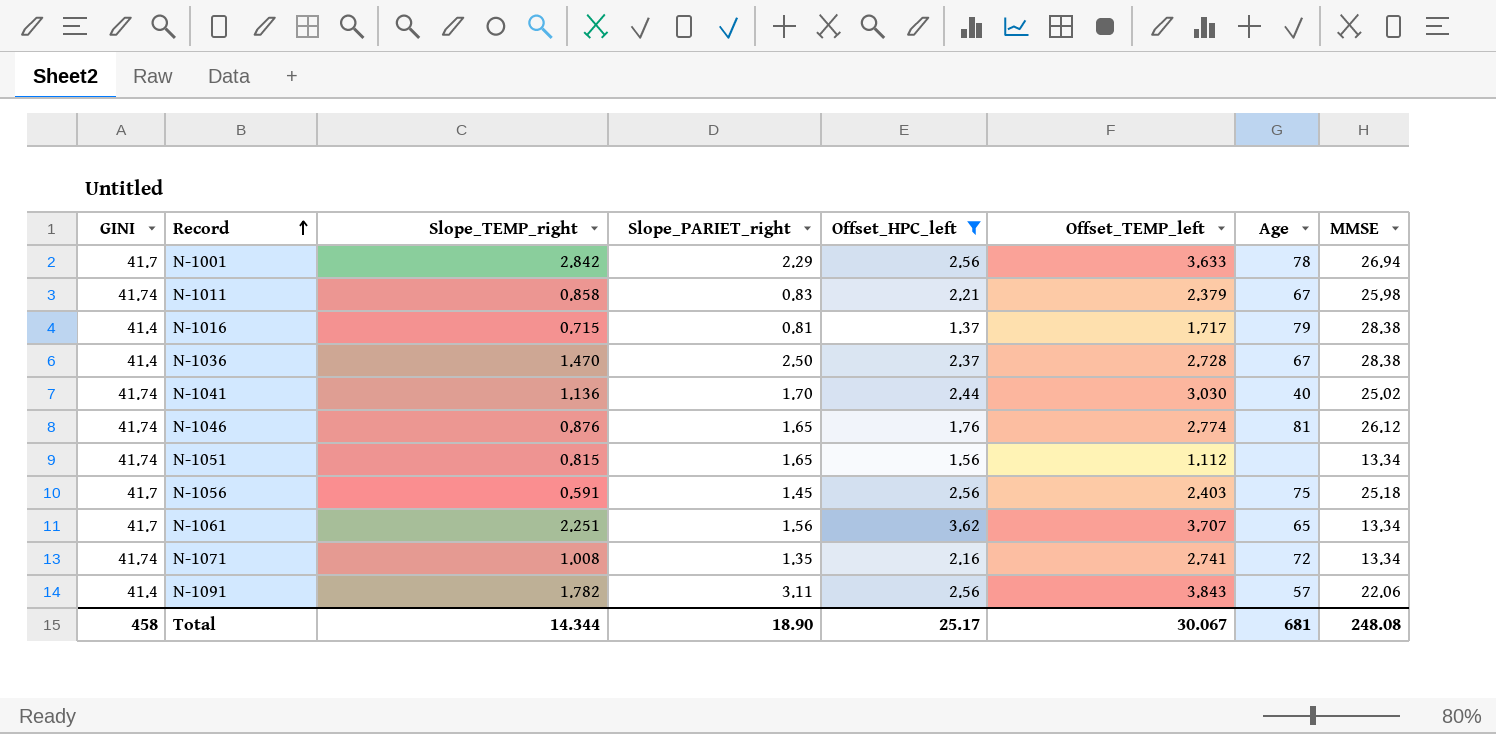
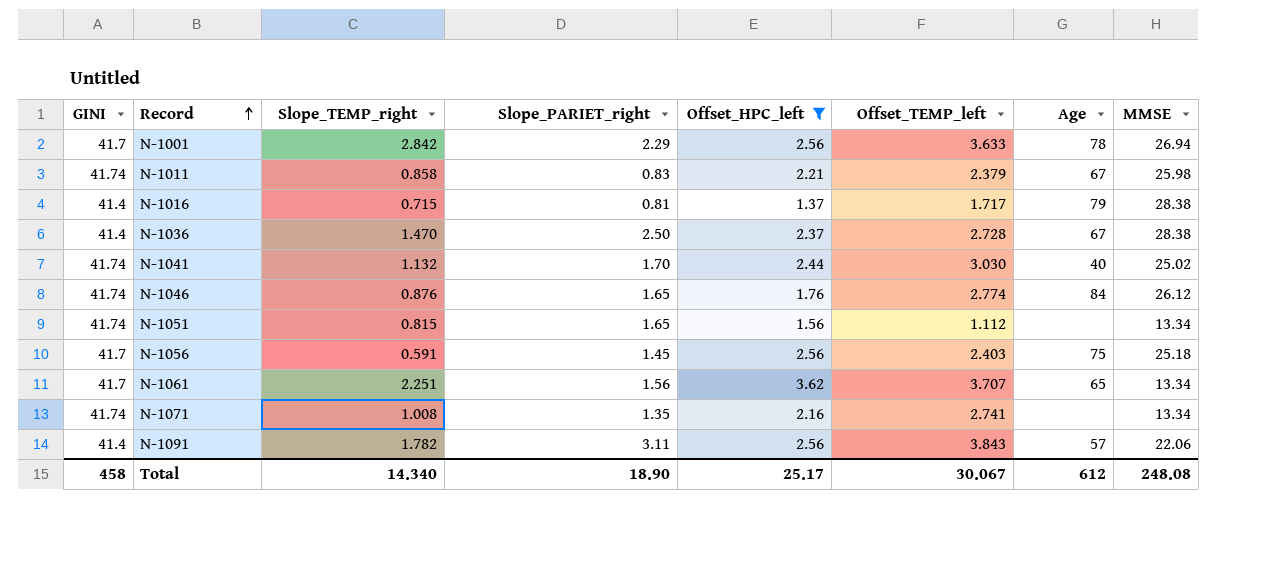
N-1041 | Slope_TEMP_right: 1.136 -> 1.132
N-1046 | Age: 81 -> 84
N-1071 | Age: 72 -> none
Total | Slope_TEMP_right: 14.344 -> 14.340
Total | Age: 681 -> 612

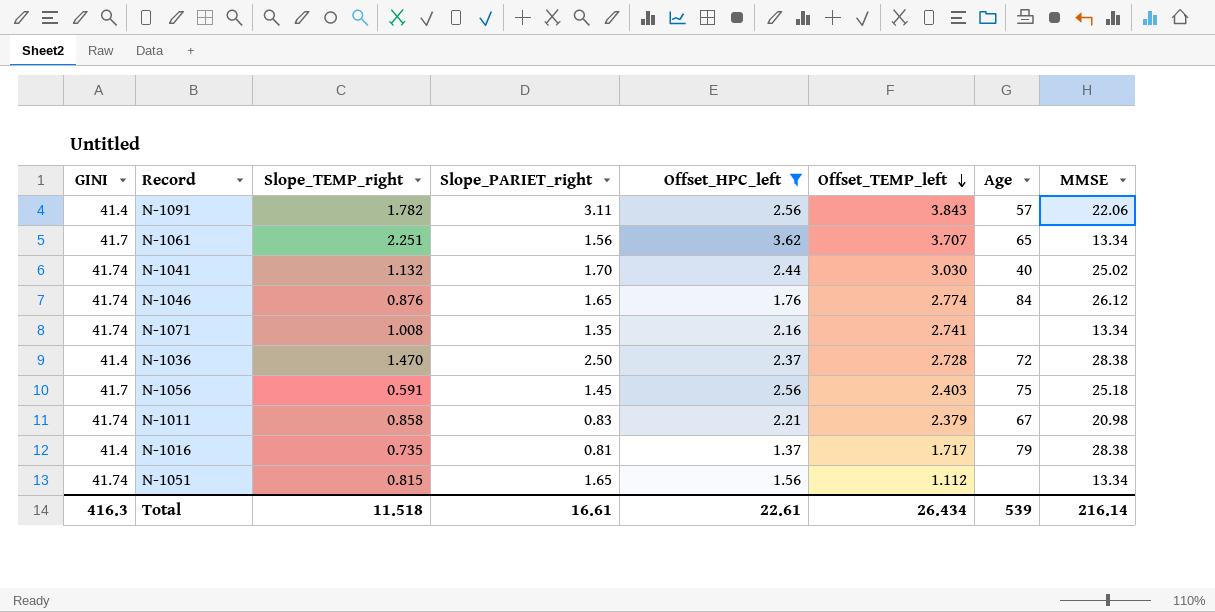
row order: Record ascending -> Offset_TEMP_left descending
row N-1001: 41.7 | 2.842 | 2.29 | 2.56 | 3.633 | 78 | 26.94 -> none
N-1036 | Age: 67 -> 72
N-1011 | MMSE: 25.98 -> 20.98
N-1016 | Slope_TEMP_right: 0.715 -> 0.735
Total | GINI: 458 -> 416.3
Total | Slope_TEMP_right: 14.340 -> 11.518
Total | Slope_PARIET_right: 18.90 -> 16.61
Total | Offset_HPC_left: 25.17 -> 22.61
Total | Offset_TEMP_left: 30.067 -> 26.434
Total | Age: 612 -> 539
Total | MMSE: 248.08 -> 216.14

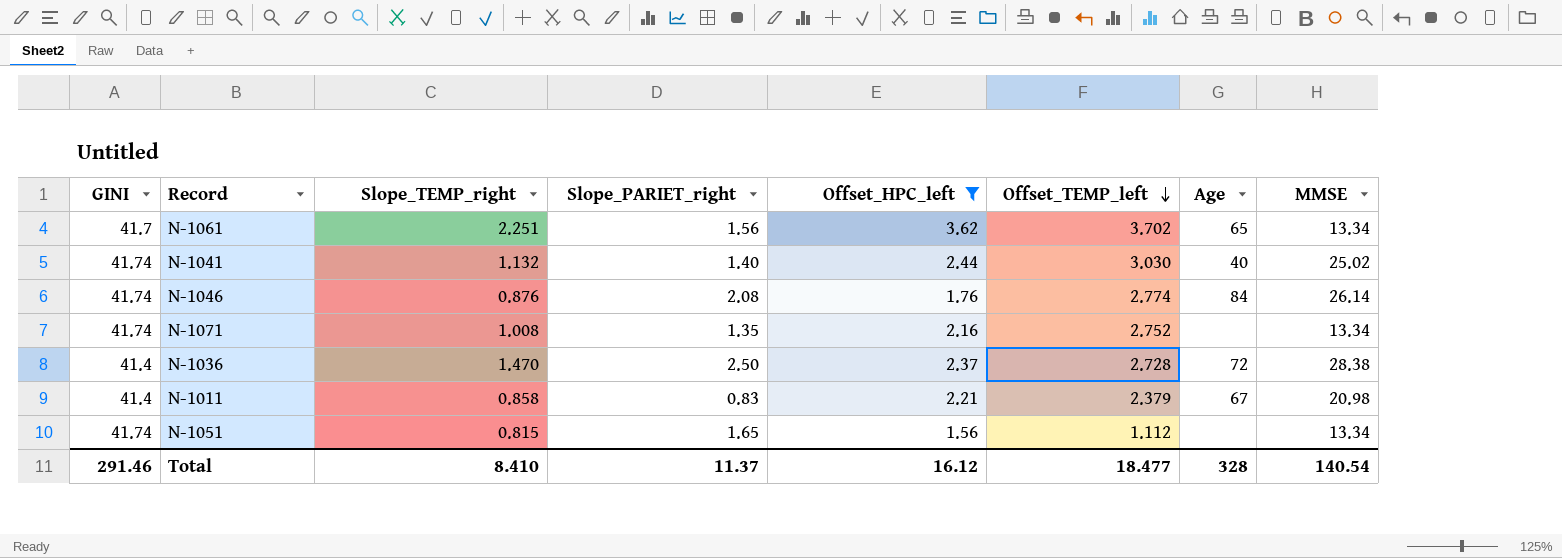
row N-1091: 41.4 | 1.782 | 3.11 | 2.56 | 3.843 | 57 | 22.06 -> none
row N-1056: 41.7 | 0.591 | 1.45 | 2.56 | 2.403 | 75 | 25.18 -> none
row N-1016: 41.4 | 0.735 | 0.81 | 1.37 | 1.717 | 79 | 28.38 -> none
N-1061 | Offset_TEMP_left: 3.707 -> 3.702
N-1041 | Slope_PARIET_right: 1.70 -> 1.40
N-1046 | Slope_PARIET_right: 1.65 -> 2.08
N-1046 | MMSE: 26.12 -> 26.14
N-1071 | Offset_TEMP_left: 2.741 -> 2.752
N-1011 | GINI: 41.74 -> 41.4
Total | GINI: 416.3 -> 291.46
Total | Slope_TEMP_right: 11.518 -> 8.410
Total | Slope_PARIET_right: 16.61 -> 11.37
Total | Offset_HPC_left: 22.61 -> 16.12
Total | Offset_TEMP_left: 26.434 -> 18.477
Total | Age: 539 -> 328
Total | MMSE: 216.14 -> 140.54

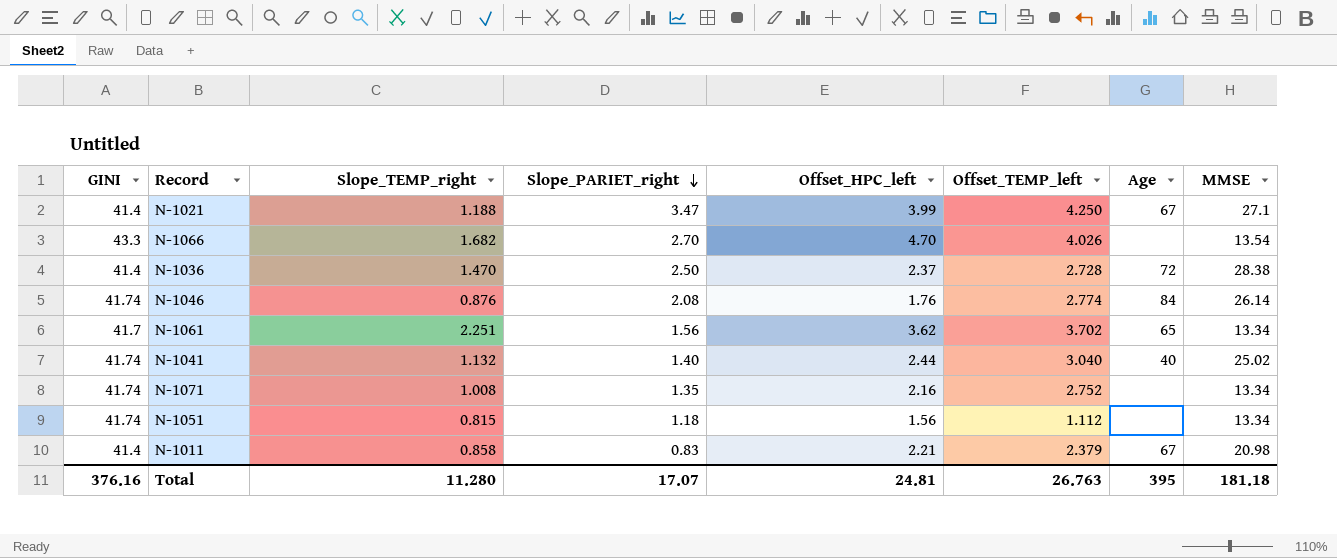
filter: Offset_HPC_left <= 3.62 -> none
row order: Offset_TEMP_left descending -> Slope_PARIET_right descending
N-1041 | Offset_TEMP_left: 3.030 -> 3.040
N-1051 | Slope_PARIET_right: 1.65 -> 1.18
Total | GINI: 291.46 -> 376.16
Total | Slope_TEMP_right: 8.410 -> 11.280
Total | Slope_PARIET_right: 11.37 -> 17.07
Total | Offset_HPC_left: 16.12 -> 24.81
Total | Offset_TEMP_left: 18.477 -> 26.763
Total | Age: 328 -> 395
Total | MMSE: 140.54 -> 181.18

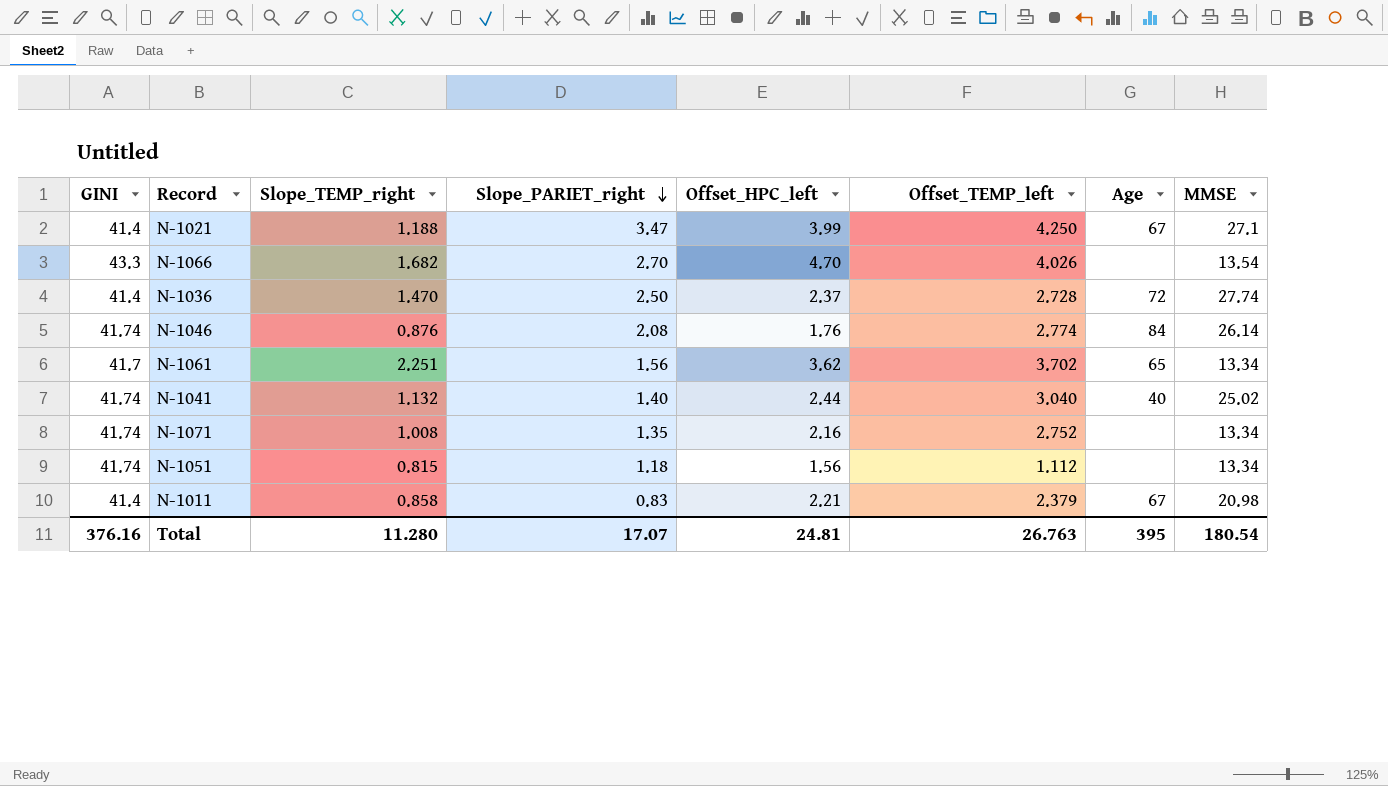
N-1036 | MMSE: 28.38 -> 27.74
Total | MMSE: 181.18 -> 180.54

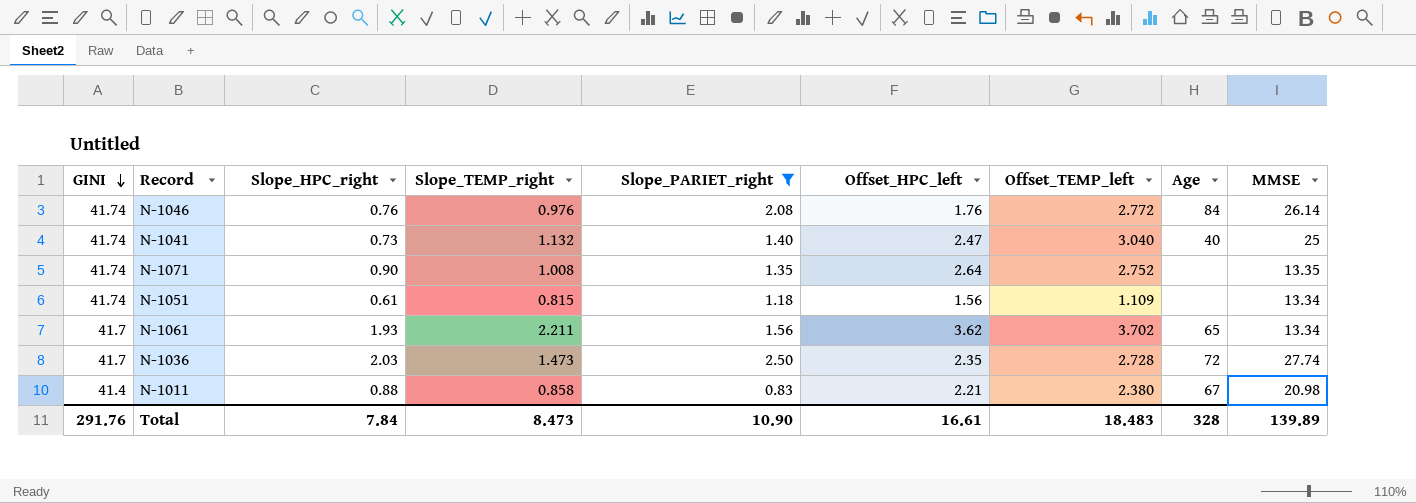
filter: none -> Slope_PARIET_right <= 2.50
row order: Slope_PARIET_right descending -> GINI descending
column Slope_HPC_right | position: none -> 3
N-1046 | Slope_TEMP_right: 0.876 -> 0.976
N-1046 | Offset_TEMP_left: 2.774 -> 2.772
N-1041 | Offset_HPC_left: 2.44 -> 2.47
N-1041 | MMSE: 25.02 -> 25
N-1071 | Offset_HPC_left: 2.16 -> 2.64
N-1071 | MMSE: 13.34 -> 13.35
N-1051 | Offset_TEMP_left: 1.112 -> 1.109
N-1061 | Slope_TEMP_right: 2.251 -> 2.211
N-1036 | GINI: 41.4 -> 41.7
N-1036 | Slope_TEMP_right: 1.470 -> 1.473
N-1036 | Offset_HPC_left: 2.37 -> 2.35
N-1011 | Offset_TEMP_left: 2.379 -> 2.380
Total | GINI: 376.16 -> 291.76
Total | Slope_TEMP_right: 11.280 -> 8.473
Total | Slope_PARIET_right: 17.07 -> 10.90
Total | Offset_HPC_left: 24.81 -> 16.61
Total | Offset_TEMP_left: 26.763 -> 18.483
Total | Age: 395 -> 328
Total | MMSE: 180.54 -> 139.89

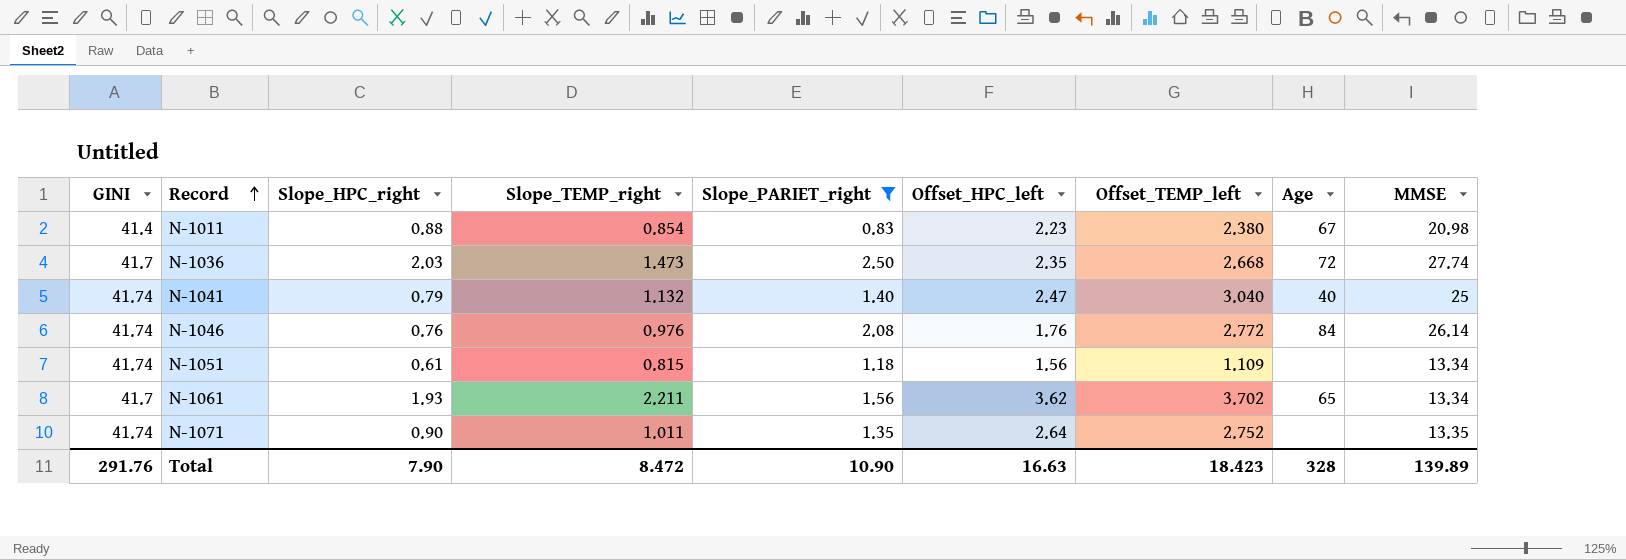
row order: GINI descending -> Record ascending
N-1011 | Slope_TEMP_right: 0.858 -> 0.854
N-1011 | Offset_HPC_left: 2.21 -> 2.23
N-1036 | Offset_TEMP_left: 2.728 -> 2.668
N-1041 | Slope_HPC_right: 0.73 -> 0.79
N-1071 | Slope_TEMP_right: 1.008 -> 1.011
Total | Slope_HPC_right: 7.84 -> 7.90
Total | Slope_TEMP_right: 8.473 -> 8.472
Total | Offset_HPC_left: 16.61 -> 16.63
Total | Offset_TEMP_left: 18.483 -> 18.423

